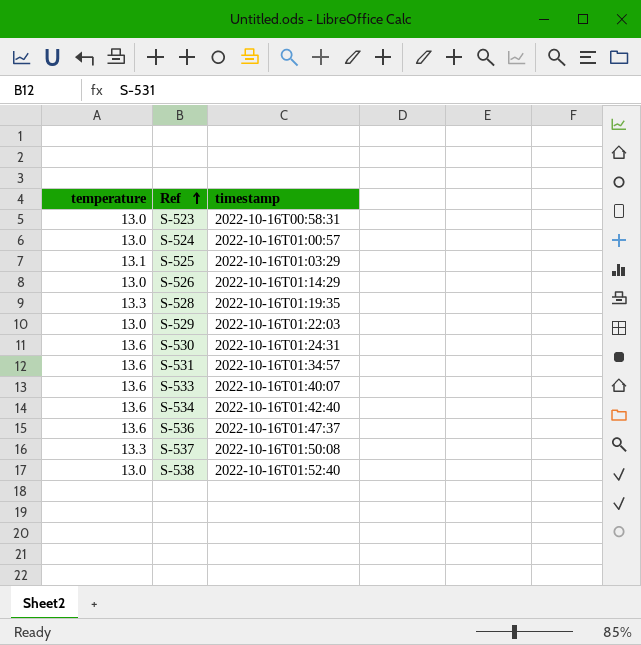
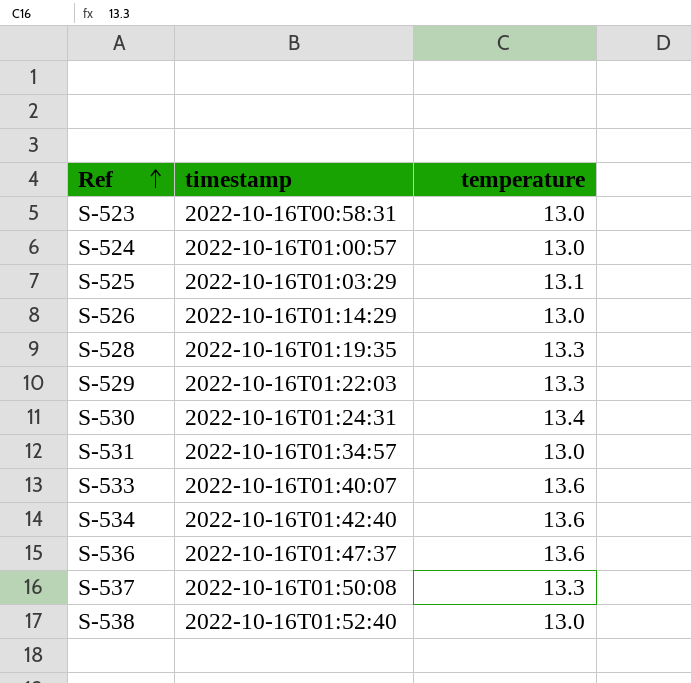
column temperature | position: 1 -> 3
S-529 | temperature: 13.0 -> 13.3
S-530 | temperature: 13.6 -> 13.4
S-531 | temperature: 13.6 -> 13.0

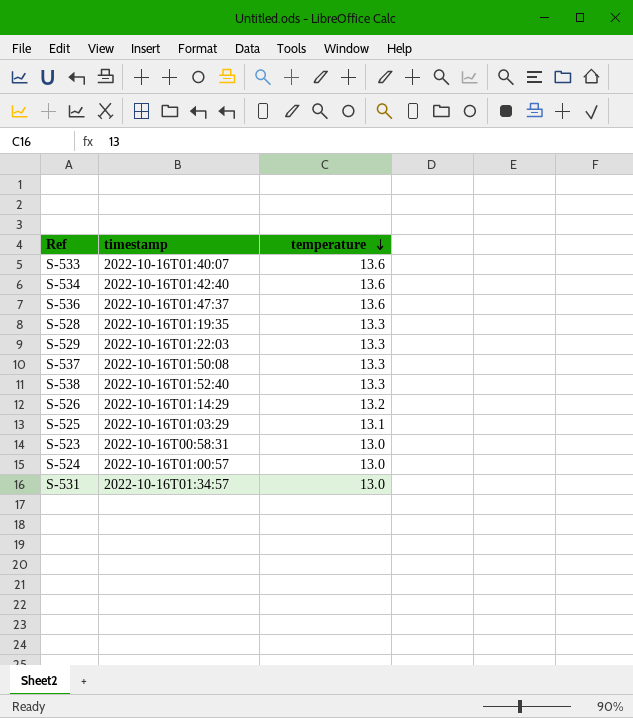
row order: Ref ascending -> temperature descending
row S-530: 2022-10-16T01:24:31 | 13.4 -> none
S-538 | temperature: 13.0 -> 13.3
S-526 | temperature: 13.0 -> 13.2

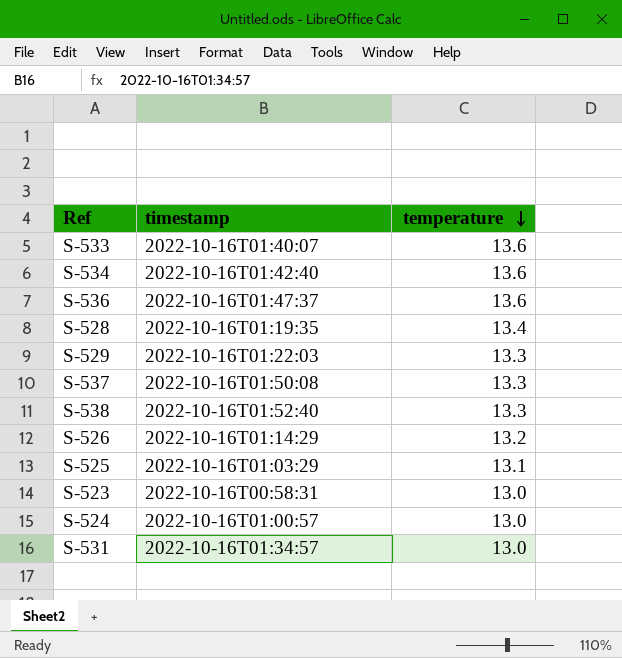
S-528 | temperature: 13.3 -> 13.4

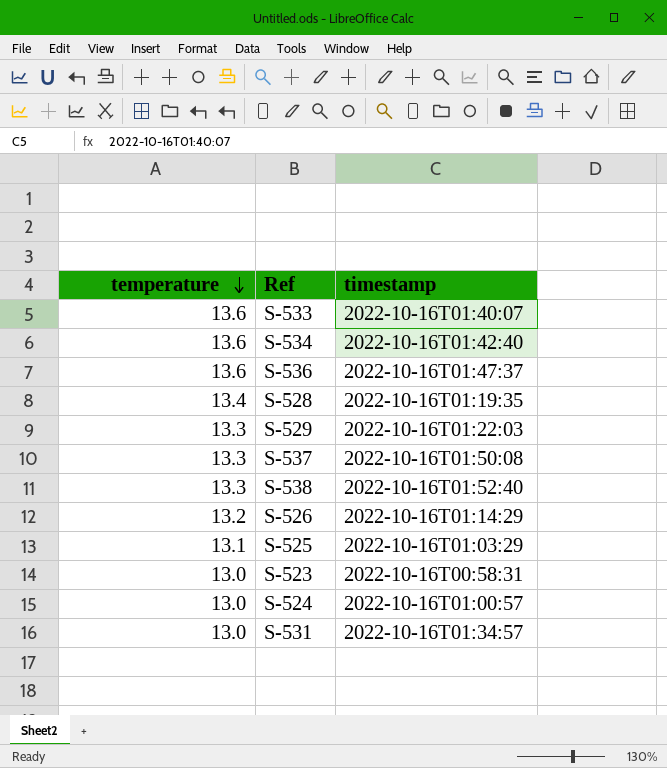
column temperature | position: 3 -> 1

